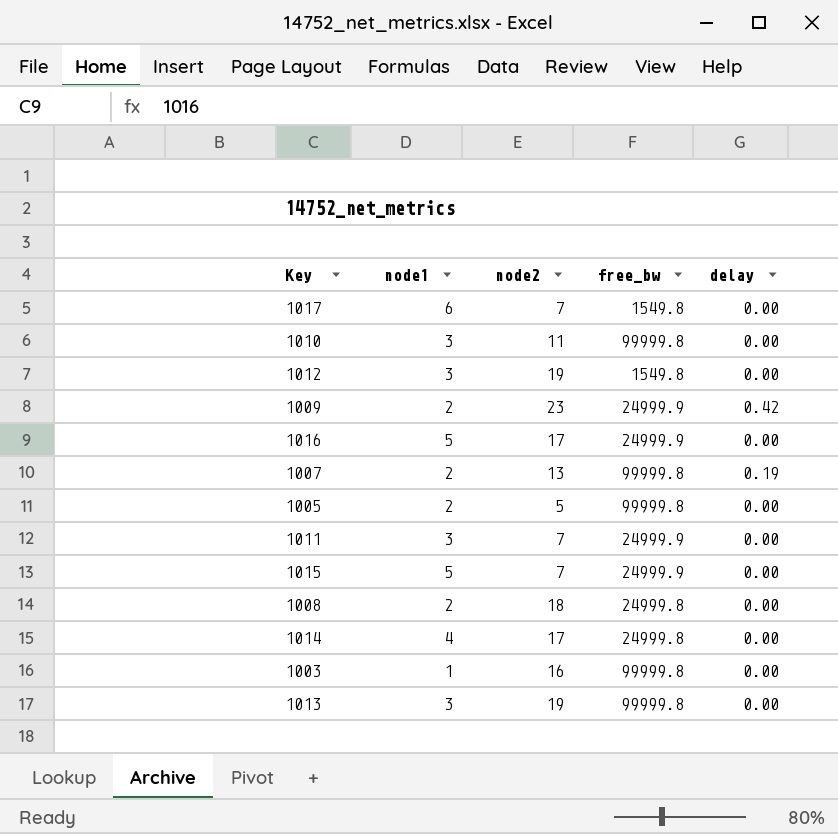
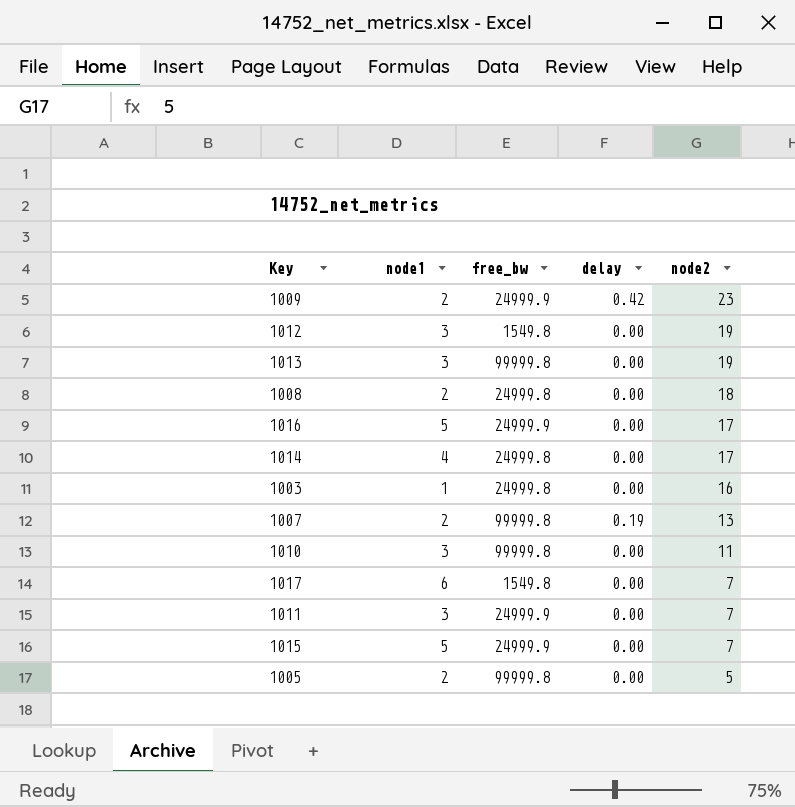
row order: none -> node2 descending
column node2 | position: 3 -> 5
1003 | free_bw: 99999.8 -> 24999.8

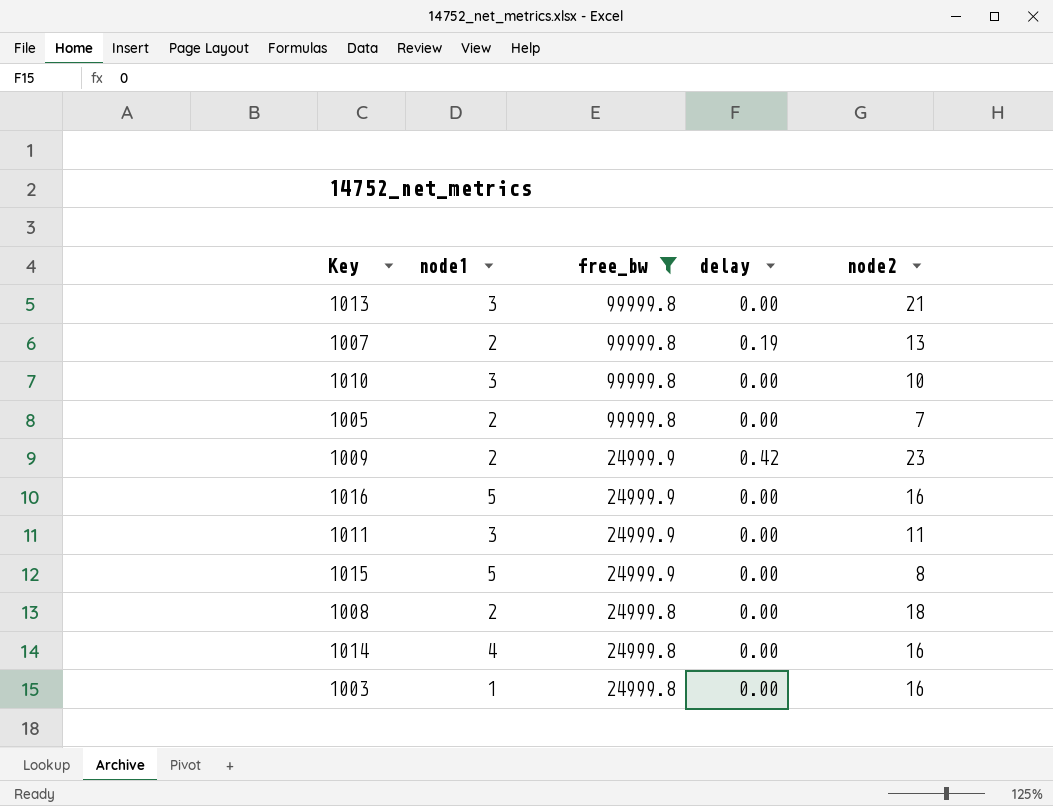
filter: none -> free_bw != 1549.8
row order: node2 descending -> free_bw descending
1013 | node2: 19 -> 21
1010 | node2: 11 -> 10
1005 | node2: 5 -> 7
1016 | node2: 17 -> 16
1011 | node2: 7 -> 11
1015 | node2: 7 -> 8
1014 | node2: 17 -> 16

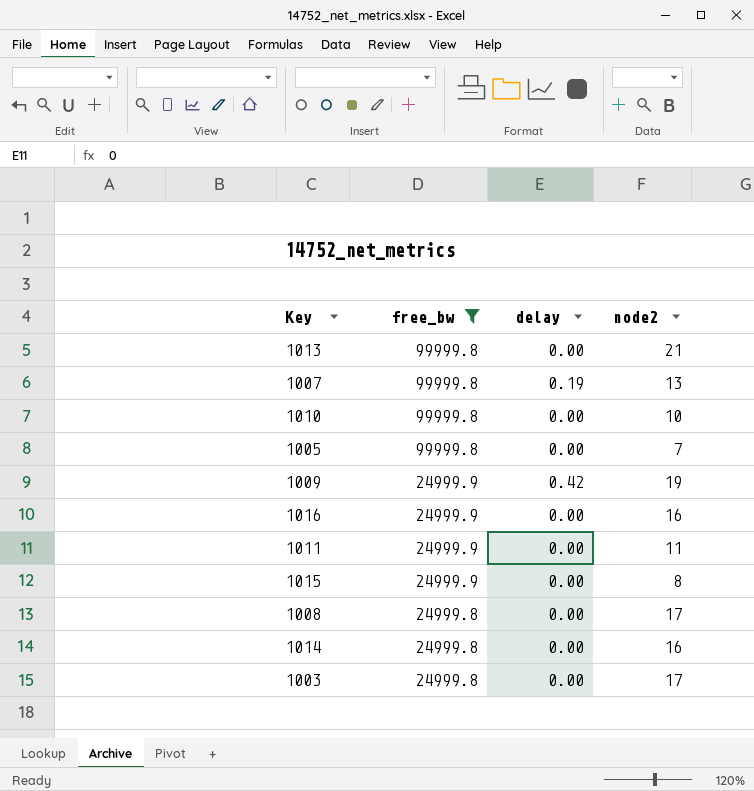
column node1 | position: 2 -> none
1009 | node2: 23 -> 19
1008 | node2: 18 -> 17
1003 | node2: 16 -> 17

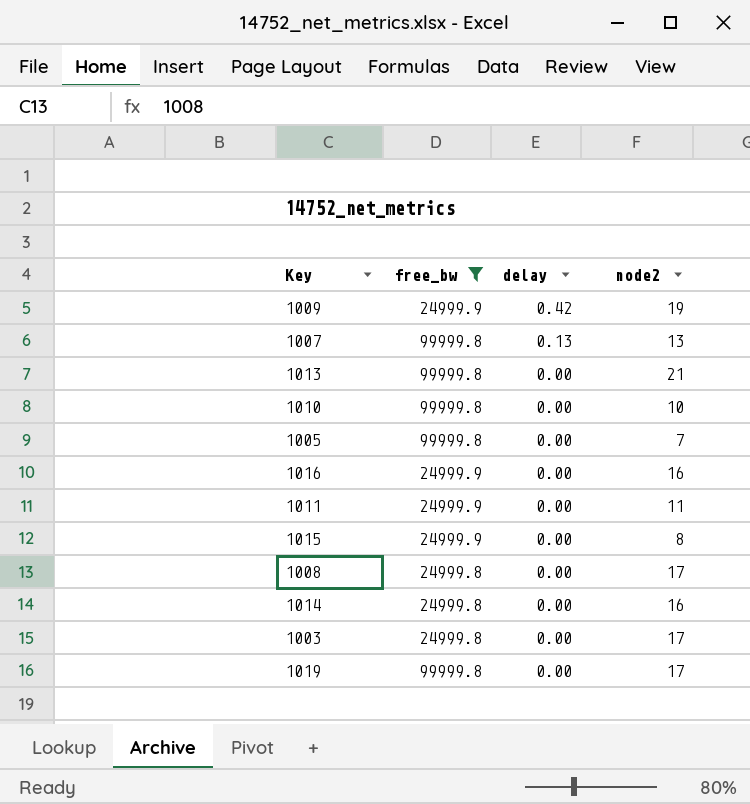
row order: free_bw descending -> delay descending
1007 | delay: 0.19 -> 0.13
row 1019: none -> 99999.8 | 0.00 | 17

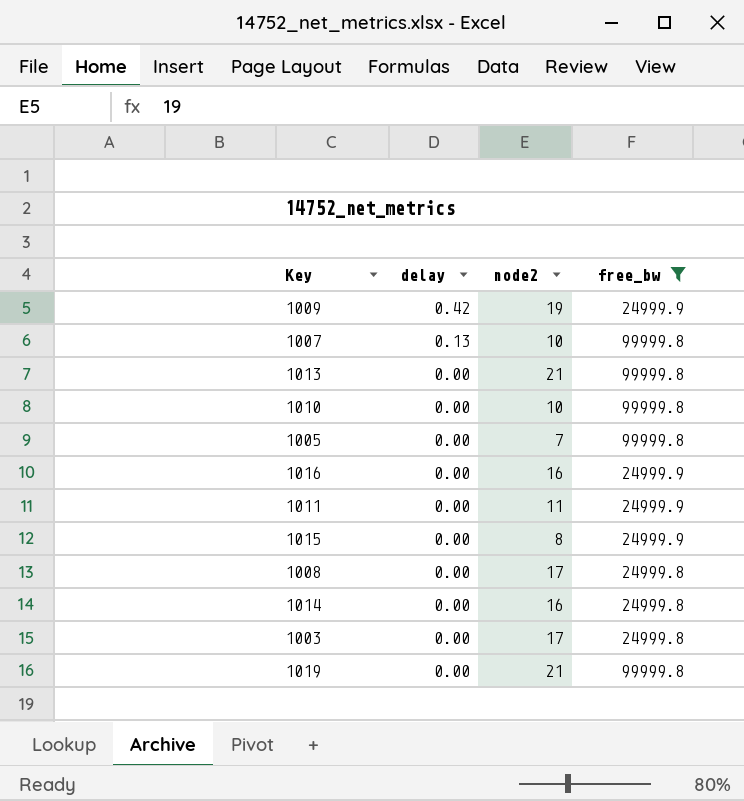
column free_bw | position: 2 -> 4
1007 | node2: 13 -> 10
1019 | node2: 17 -> 21

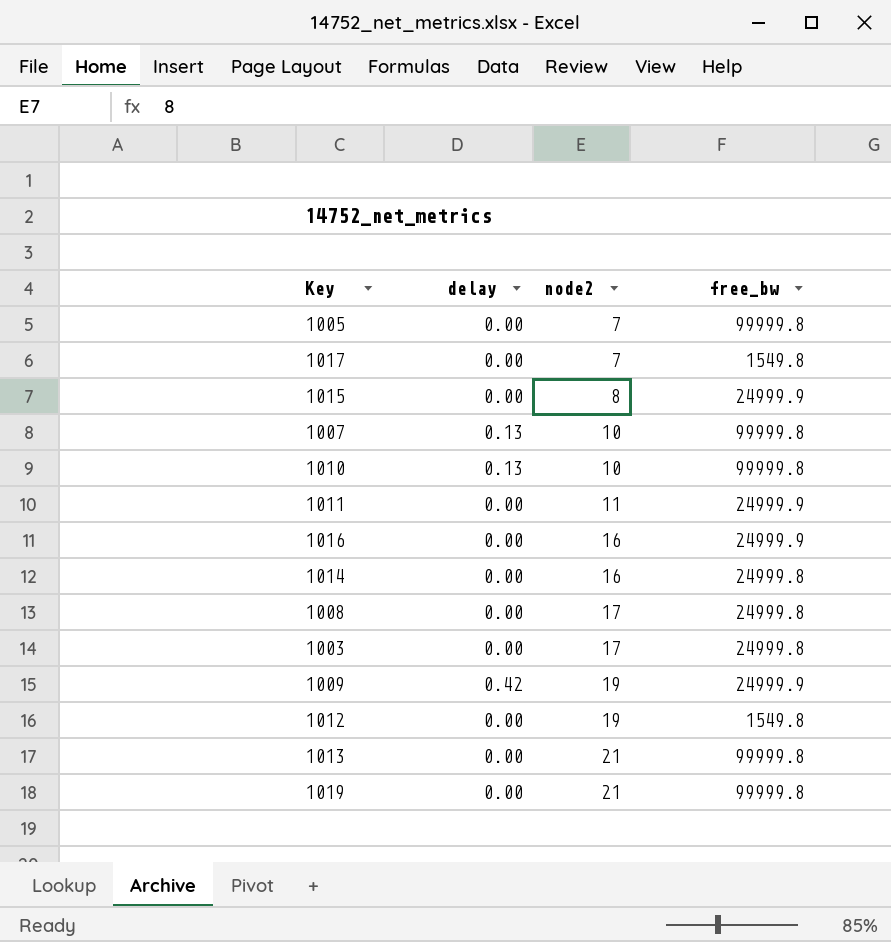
filter: free_bw != 1549.8 -> none
row order: delay descending -> node2 ascending
1010 | delay: 0.00 -> 0.13

